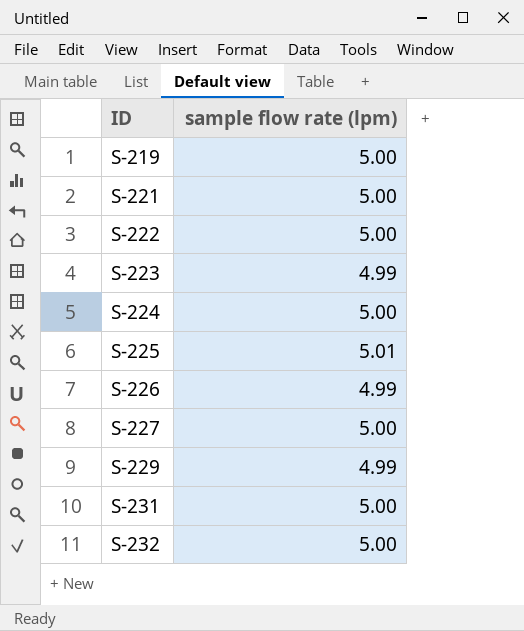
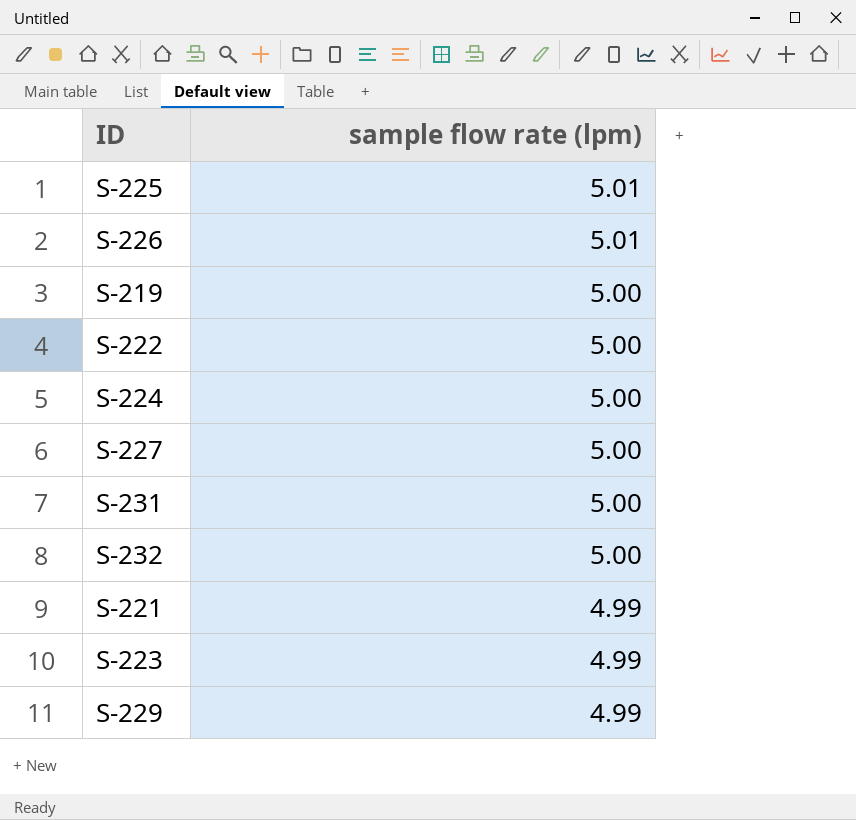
row order: ID ascending -> sample flow rate (lpm) descending
S-226 | sample flow rate (lpm): 4.99 -> 5.01
S-221 | sample flow rate (lpm): 5.00 -> 4.99

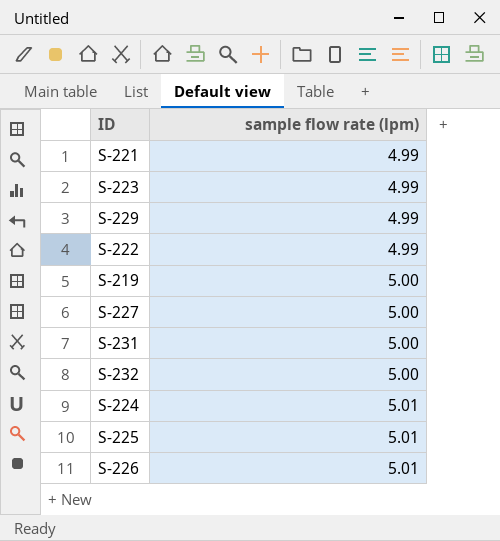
row order: sample flow rate (lpm) descending -> sample flow rate (lpm) ascending
S-222 | sample flow rate (lpm): 5.00 -> 4.99
S-224 | sample flow rate (lpm): 5.00 -> 5.01

